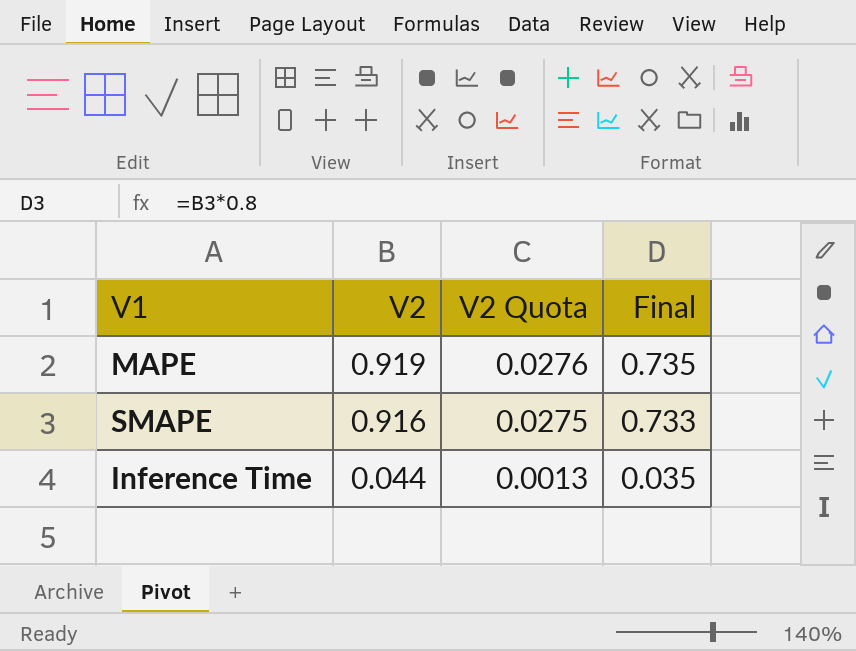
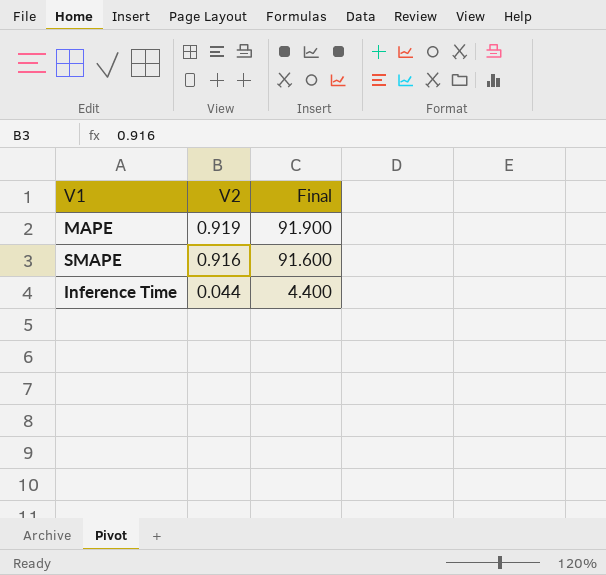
column V2 Quota | formula: [V2] * 0.03 -> none
column Final | formula: [V2] * 0.8 -> [V2] * 100

